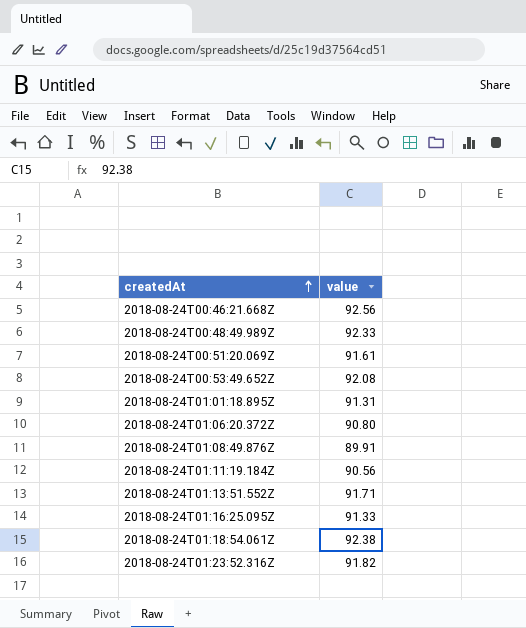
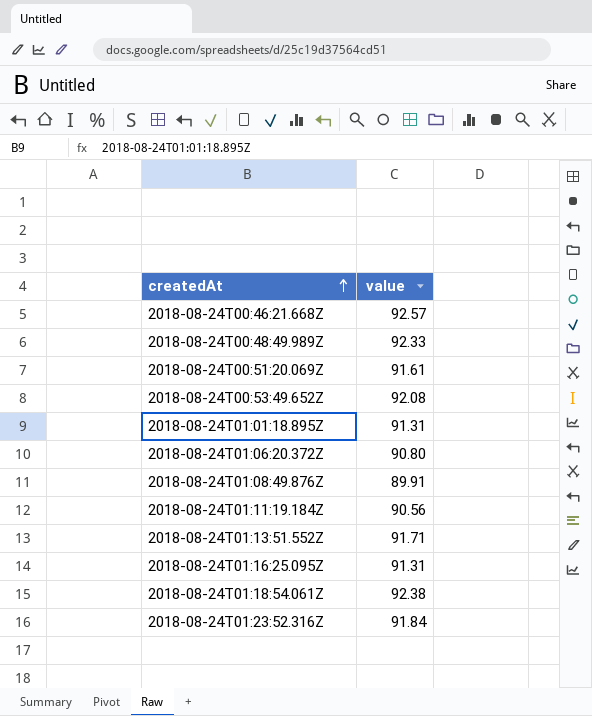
2018-08-24T00:46:21.668Z | value: 92.56 -> 92.57
2018-08-24T01:16:25.095Z | value: 91.33 -> 91.31
2018-08-24T01:23:52.316Z | value: 91.82 -> 91.84

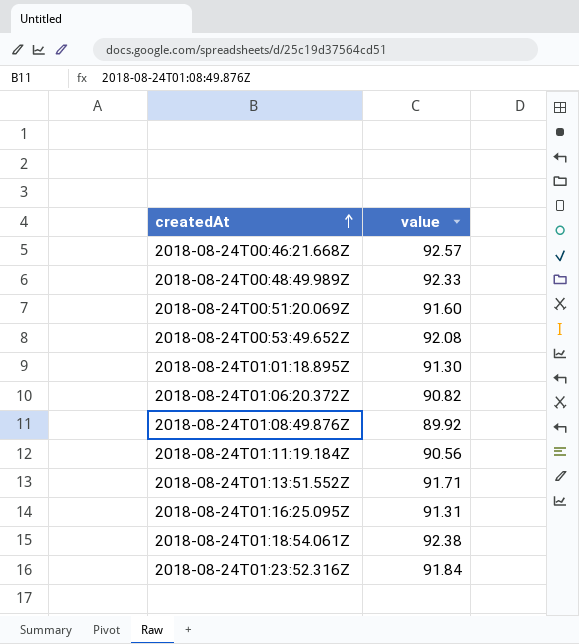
2018-08-24T00:51:20.069Z | value: 91.61 -> 91.60
2018-08-24T01:01:18.895Z | value: 91.31 -> 91.30
2018-08-24T01:06:20.372Z | value: 90.80 -> 90.82
2018-08-24T01:08:49.876Z | value: 89.91 -> 89.92

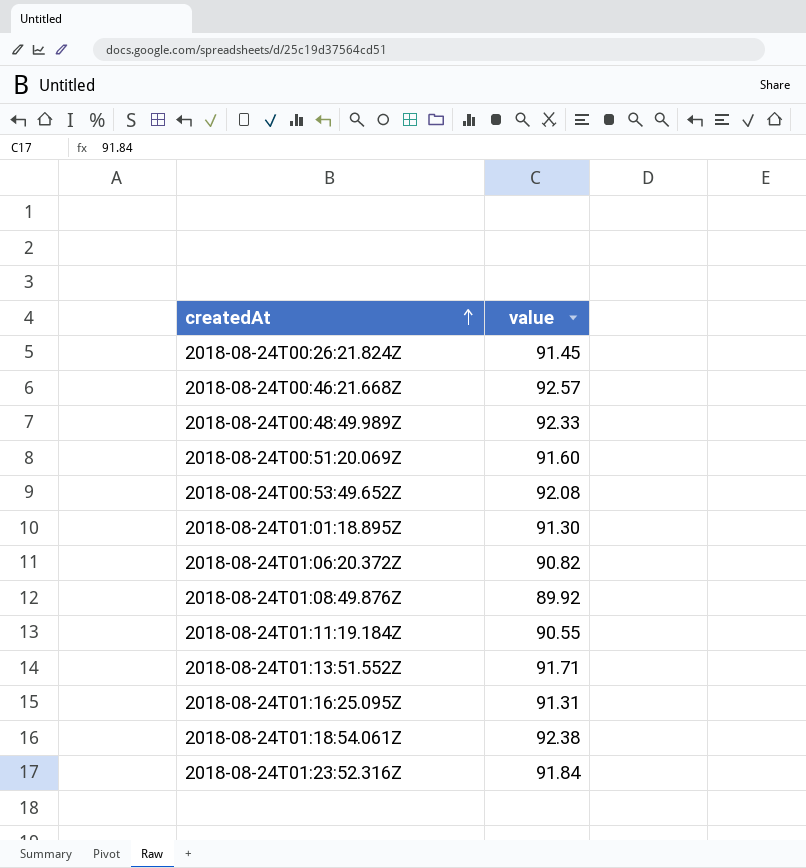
row 2018-08-24T00:26:21.824Z: none -> 91.45
2018-08-24T01:11:19.184Z | value: 90.56 -> 90.55

